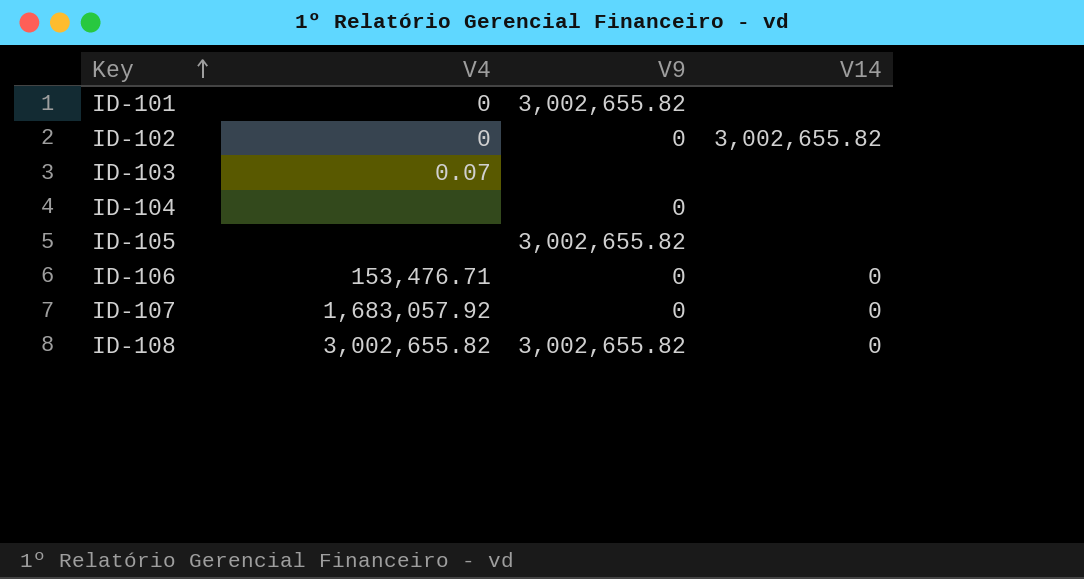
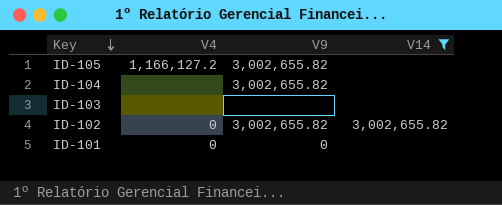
filter: none -> V14 != 0
row order: Key ascending -> Key descending
ID-105 | V4: none -> 1,166,127.2
ID-104 | V9: 0 -> 3,002,655.82
ID-103 | V4: 0.07 -> none
ID-102 | V9: 0 -> 3,002,655.82
ID-101 | V9: 3,002,655.82 -> 0

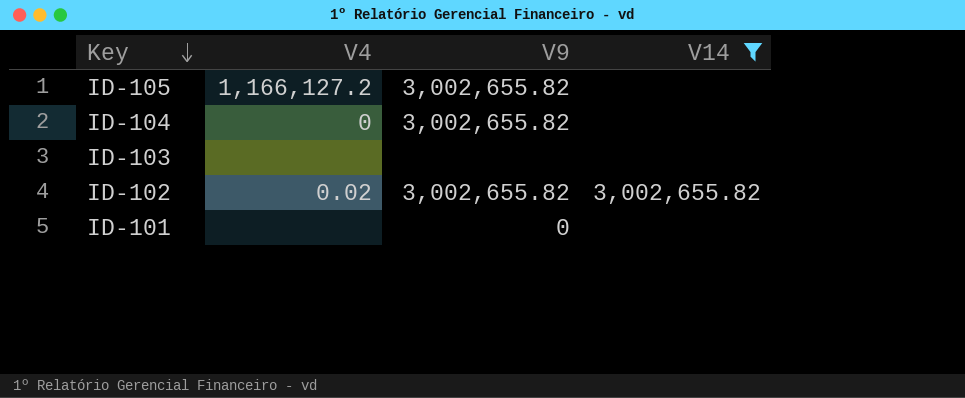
ID-104 | V4: none -> 0
ID-102 | V4: 0 -> 0.02
ID-101 | V4: 0 -> none

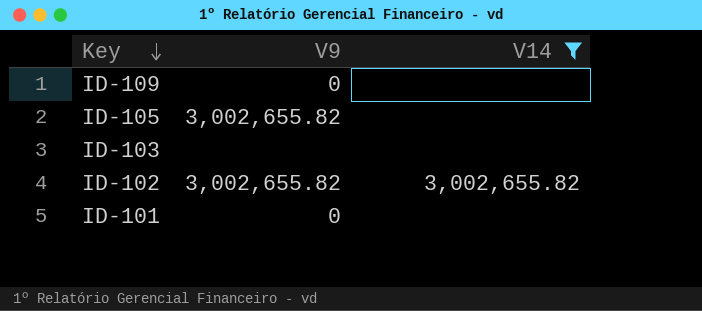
column V4 | position: 2 -> none
row ID-104: 0 | 3,002,655.82 | none -> none
row ID-109: none -> 0 | none

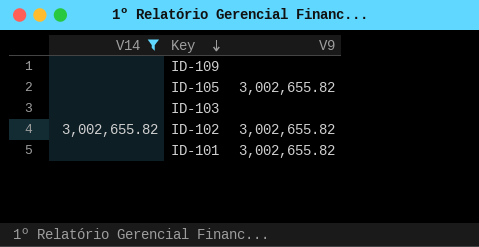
column V14 | position: 3 -> 1
ID-109 | V9: 0 -> none
ID-101 | V9: 0 -> 3,002,655.82

